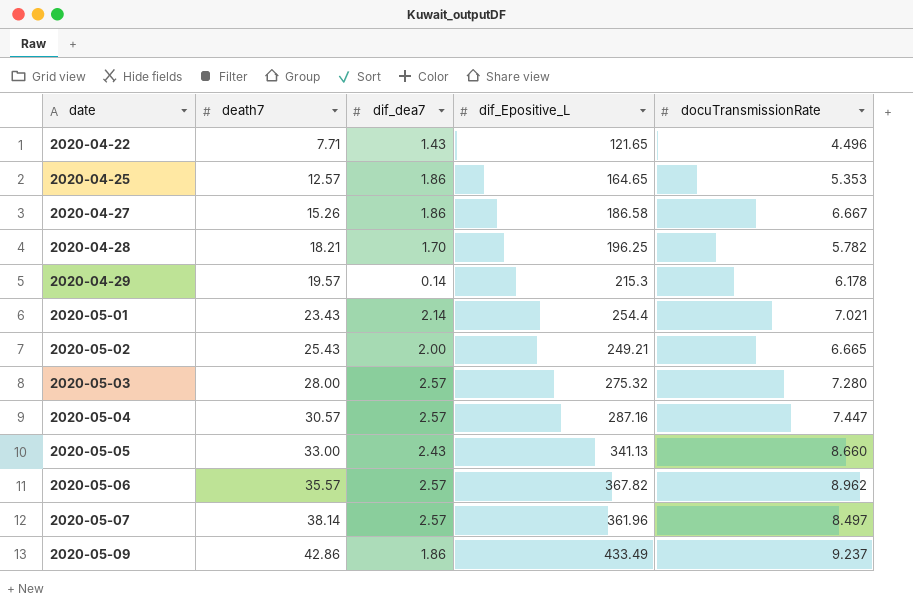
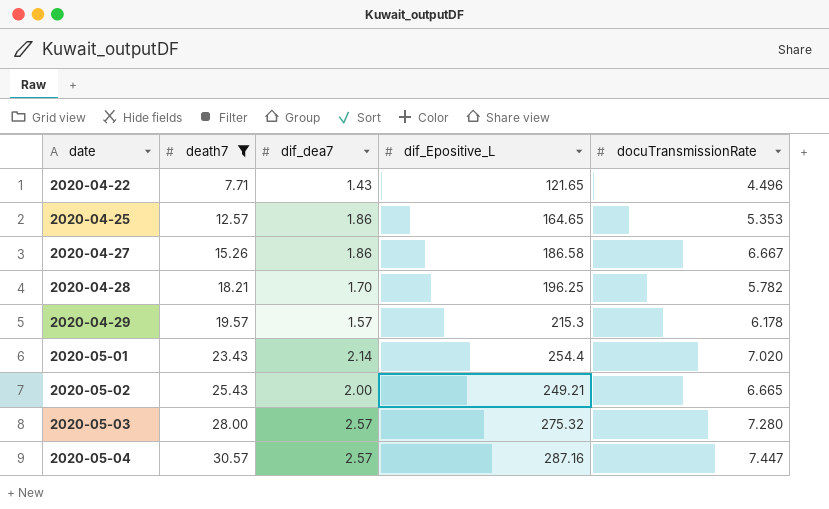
filter: none -> death7 <= 30.57
2020-04-29 | dif_dea7: 0.14 -> 1.57
2020-05-01 | docuTransmissionRate: 7.021 -> 7.020

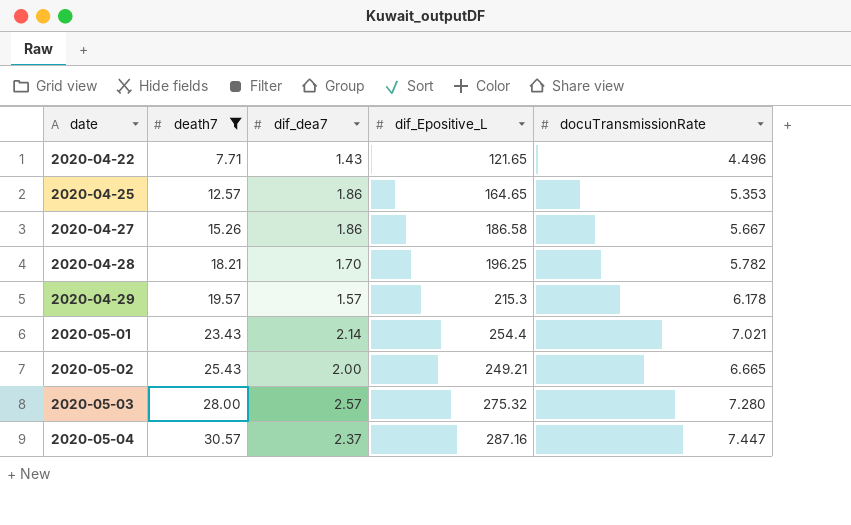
2020-04-27 | docuTransmissionRate: 6.667 -> 5.667
2020-05-01 | docuTransmissionRate: 7.020 -> 7.021
2020-05-04 | dif_dea7: 2.57 -> 2.37

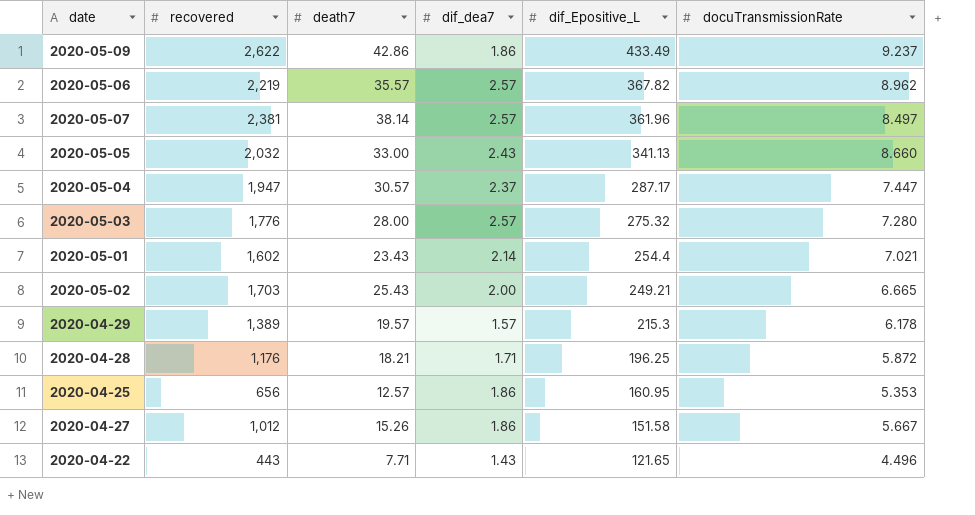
filter: death7 <= 30.57 -> none
row order: date ascending -> dif_Epositive_L descending
column recovered | position: none -> 2
2020-05-04 | dif_Epositive_L: 287.16 -> 287.17
2020-04-28 | dif_dea7: 1.70 -> 1.71
2020-04-28 | docuTransmissionRate: 5.782 -> 5.872
2020-04-25 | dif_Epositive_L: 164.65 -> 160.95
2020-04-27 | dif_Epositive_L: 186.58 -> 151.58

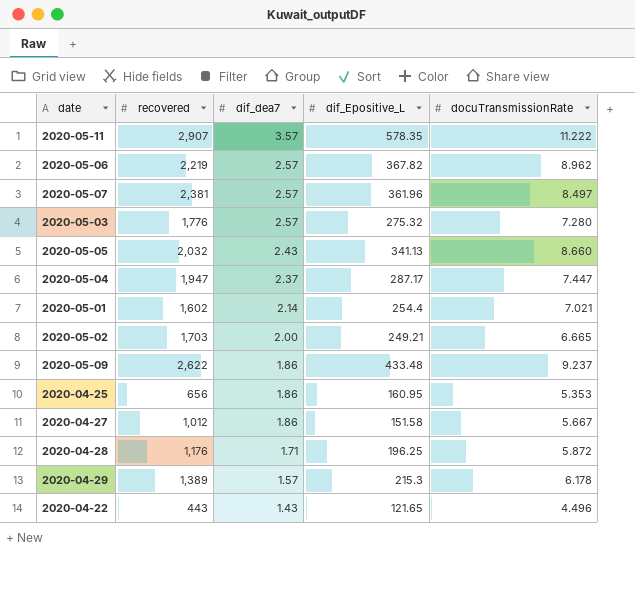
row order: dif_Epositive_L descending -> dif_dea7 descending
column death7 | position: 3 -> none
row 2020-05-11: none -> 2,907 | 3.57 | 578.35 | 11.222
2020-05-09 | dif_Epositive_L: 433.49 -> 433.48

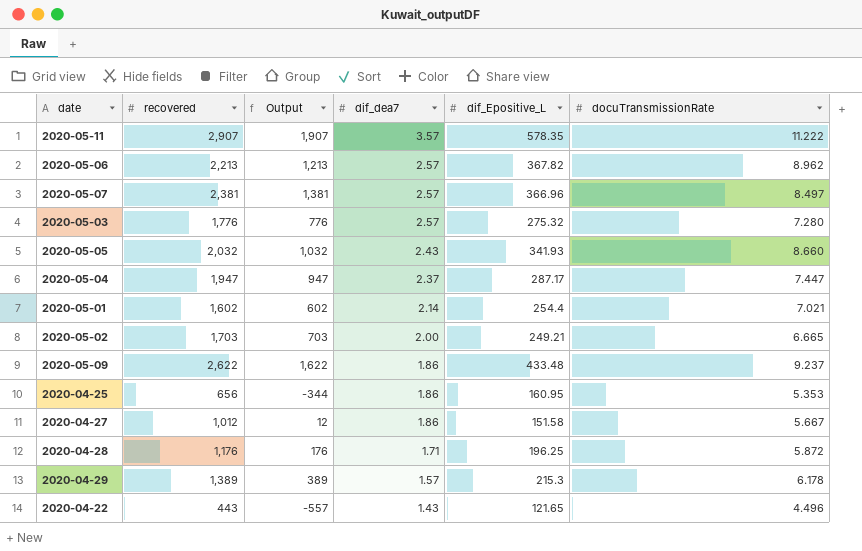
column Output | formula: none -> [recovered] - 1000
2020-05-06 | recovered: 2,219 -> 2,213
2020-05-07 | dif_Epositive_L: 361.96 -> 366.96
2020-05-05 | dif_Epositive_L: 341.13 -> 341.93

